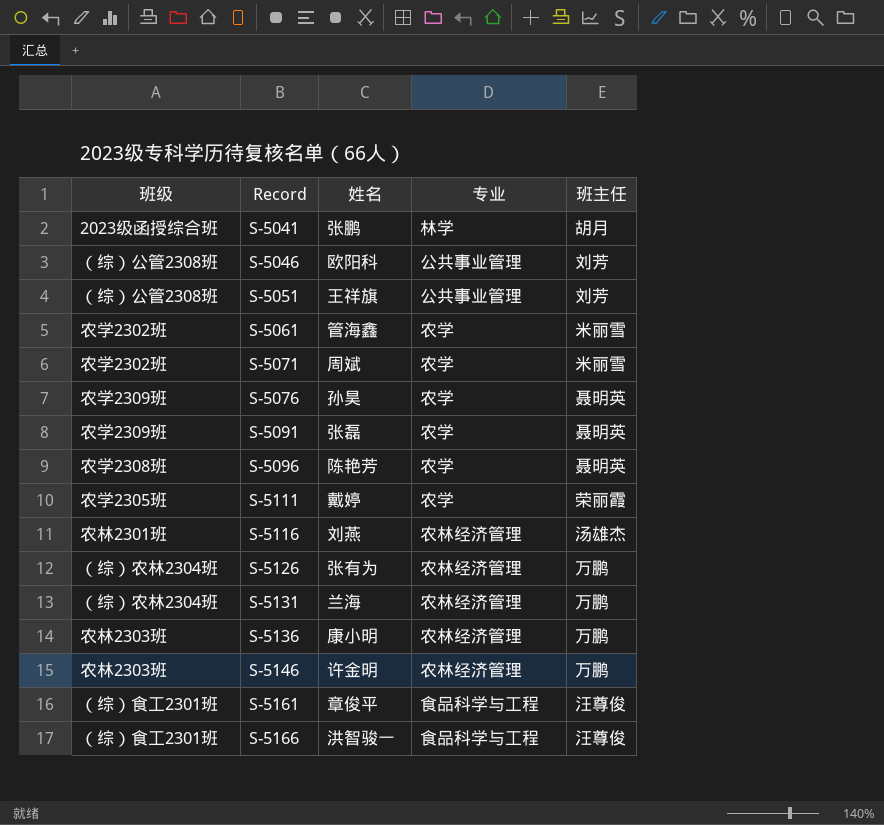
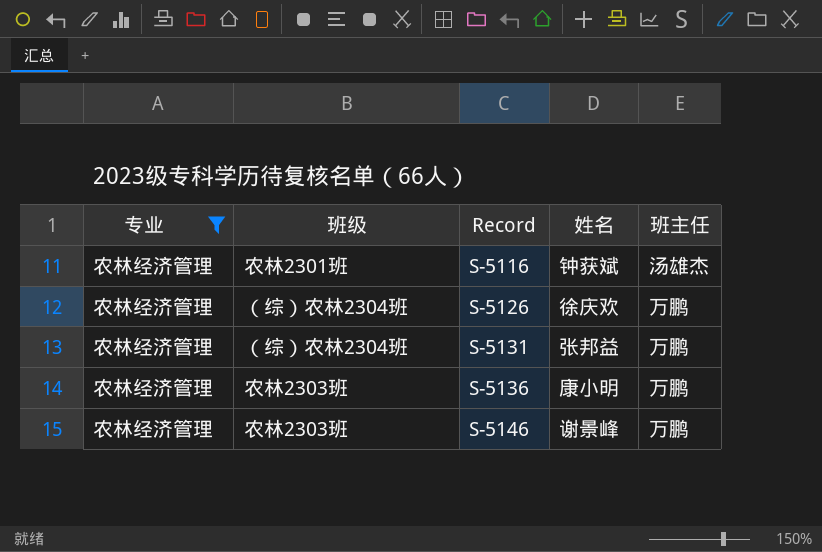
filter: none -> 专业 = 农林经济管理
column 专业 | position: 4 -> 1
S-5116 | 姓名: 刘燕 -> 钟获斌
S-5126 | 姓名: 张有为 -> 徐庆欢
S-5131 | 姓名: 兰海 -> 张邦益
S-5146 | 姓名: 许金明 -> 谢景峰

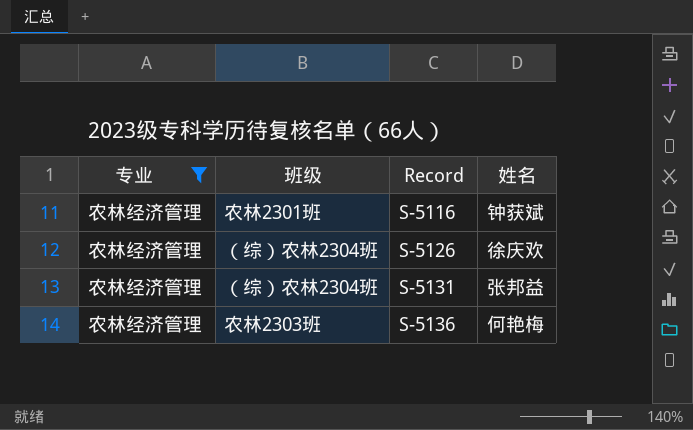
column 班主任 | position: 5 -> none
row S-5146: 农林经济管理 | 农林2303班 | 谢景峰 | 万鹏 -> none
S-5136 | 姓名: 康小明 -> 何艳梅

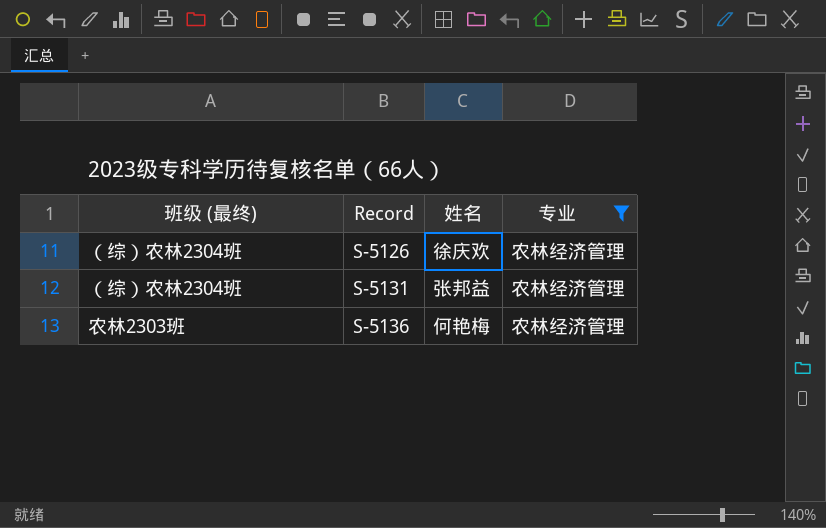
column name: 班级 -> 班级 (最终)
column 专业 | position: 1 -> 4
row S-5116: 农林经济管理 | 农林2301班 | 钟获斌 -> none

